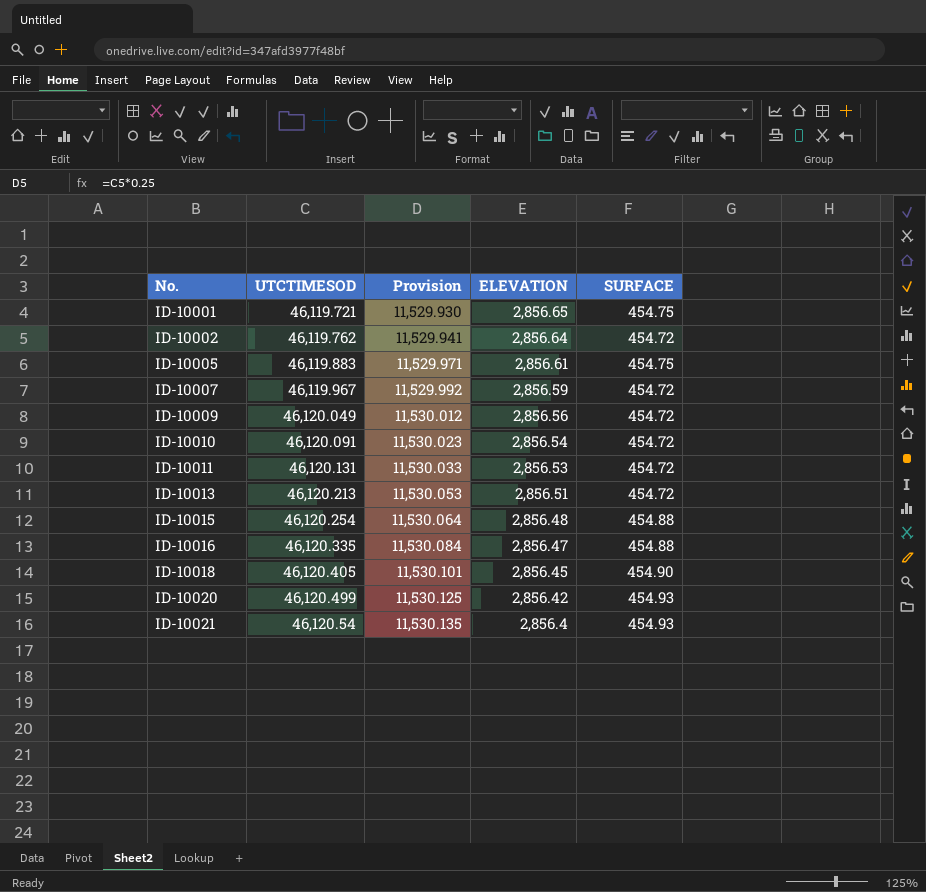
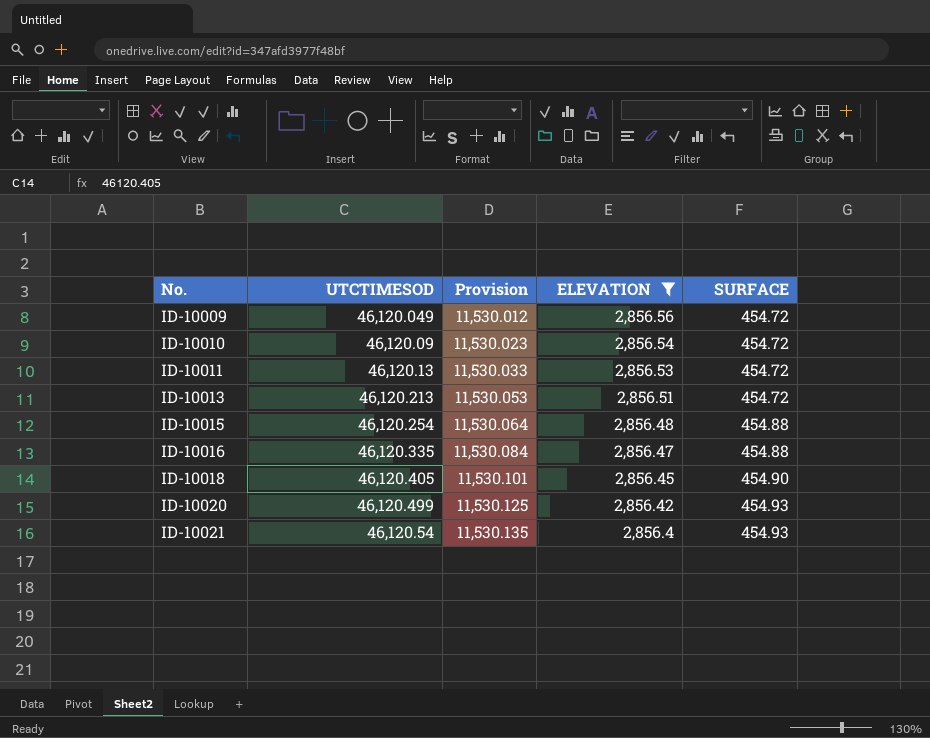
filter: none -> ELEVATION <= 2,856.56
ID-10010 | UTCTIMESOD: 46,120.091 -> 46,120.09
ID-10011 | UTCTIMESOD: 46,120.131 -> 46,120.13

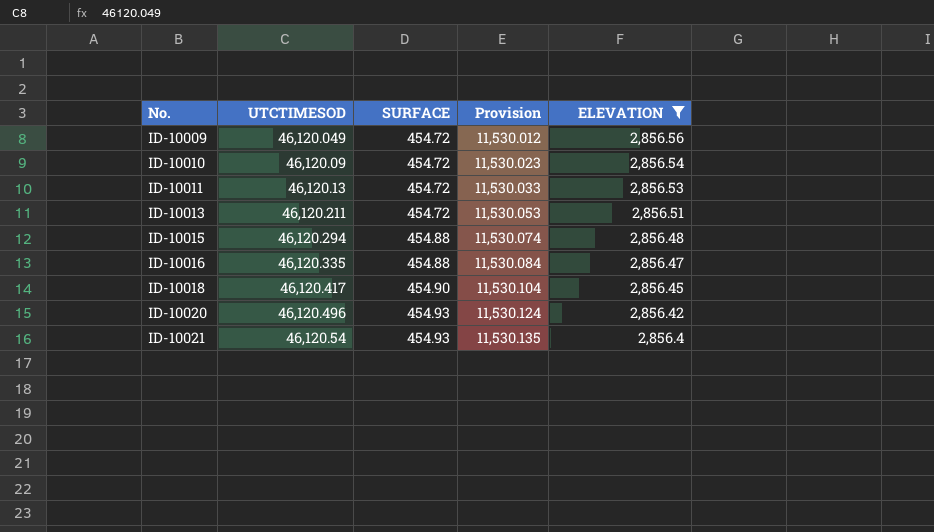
column SURFACE | position: 5 -> 3
ID-10013 | UTCTIMESOD: 46,120.213 -> 46,120.211
ID-10015 | UTCTIMESOD: 46,120.254 -> 46,120.294
ID-10015 | Provision: 11,530.064 -> 11,530.074
ID-10018 | UTCTIMESOD: 46,120.405 -> 46,120.417
ID-10018 | Provision: 11,530.101 -> 11,530.104
ID-10020 | UTCTIMESOD: 46,120.499 -> 46,120.496
ID-10020 | Provision: 11,530.125 -> 11,530.124

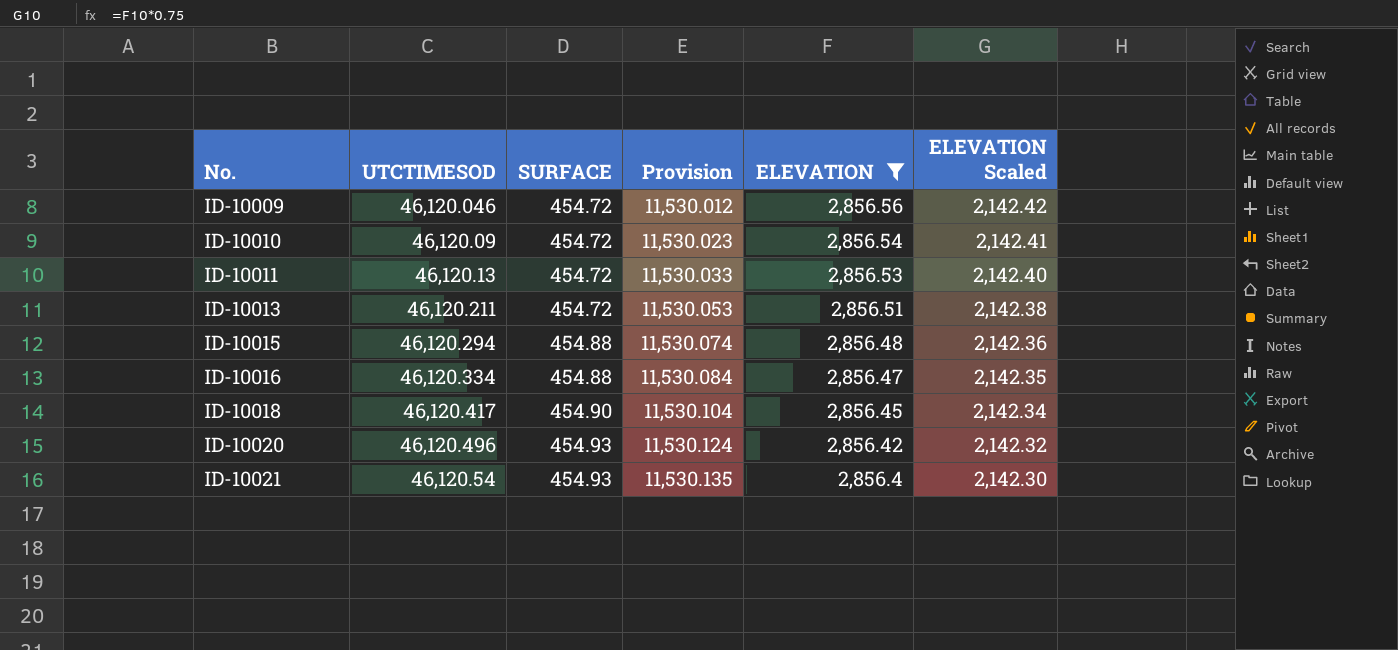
column ELEVATION Scaled | formula: none -> [ELEVATION] * 0.75
ID-10009 | UTCTIMESOD: 46,120.049 -> 46,120.046
ID-10016 | UTCTIMESOD: 46,120.335 -> 46,120.334

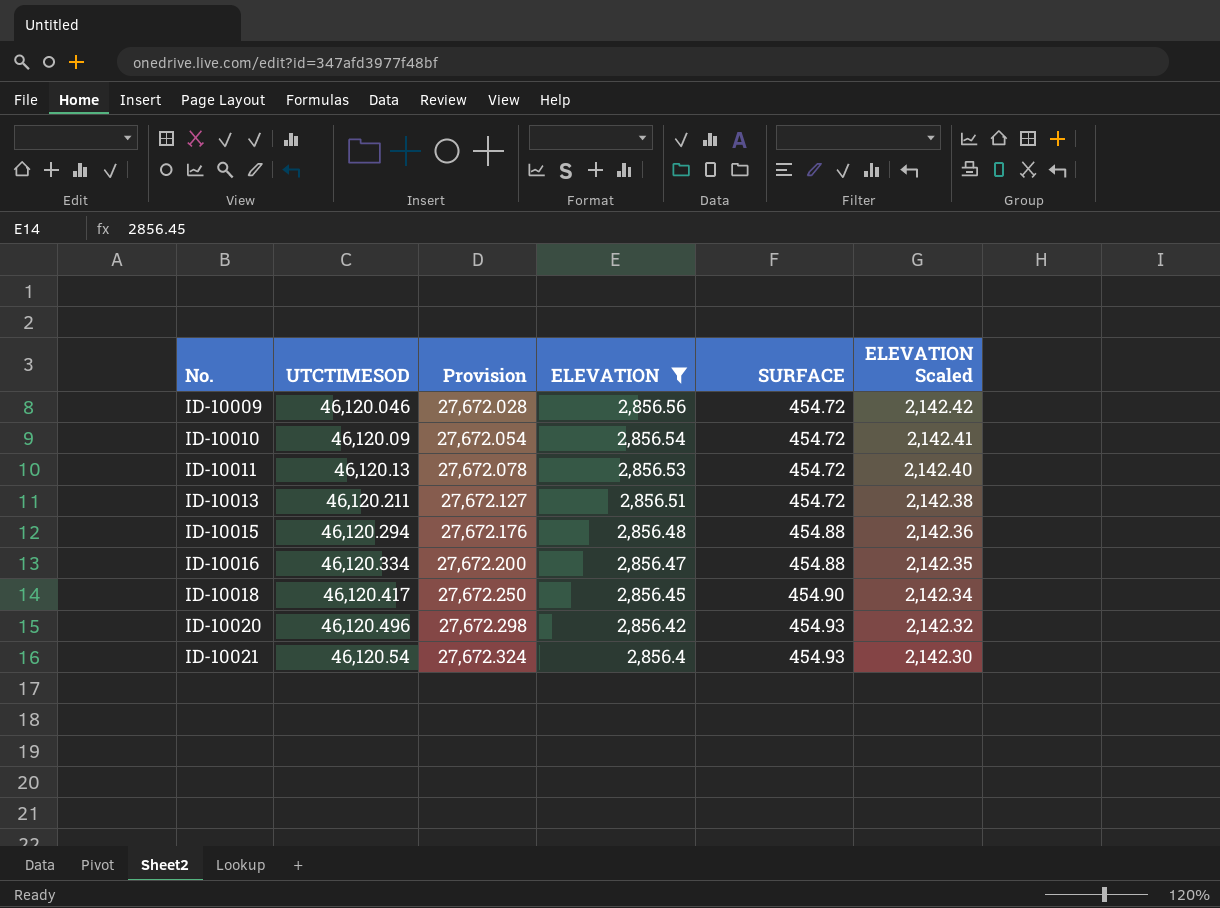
column Provision | formula: [UTCTIMESOD] * 0.25 -> [UTCTIMESOD] * 0.6
column SURFACE | position: 3 -> 5

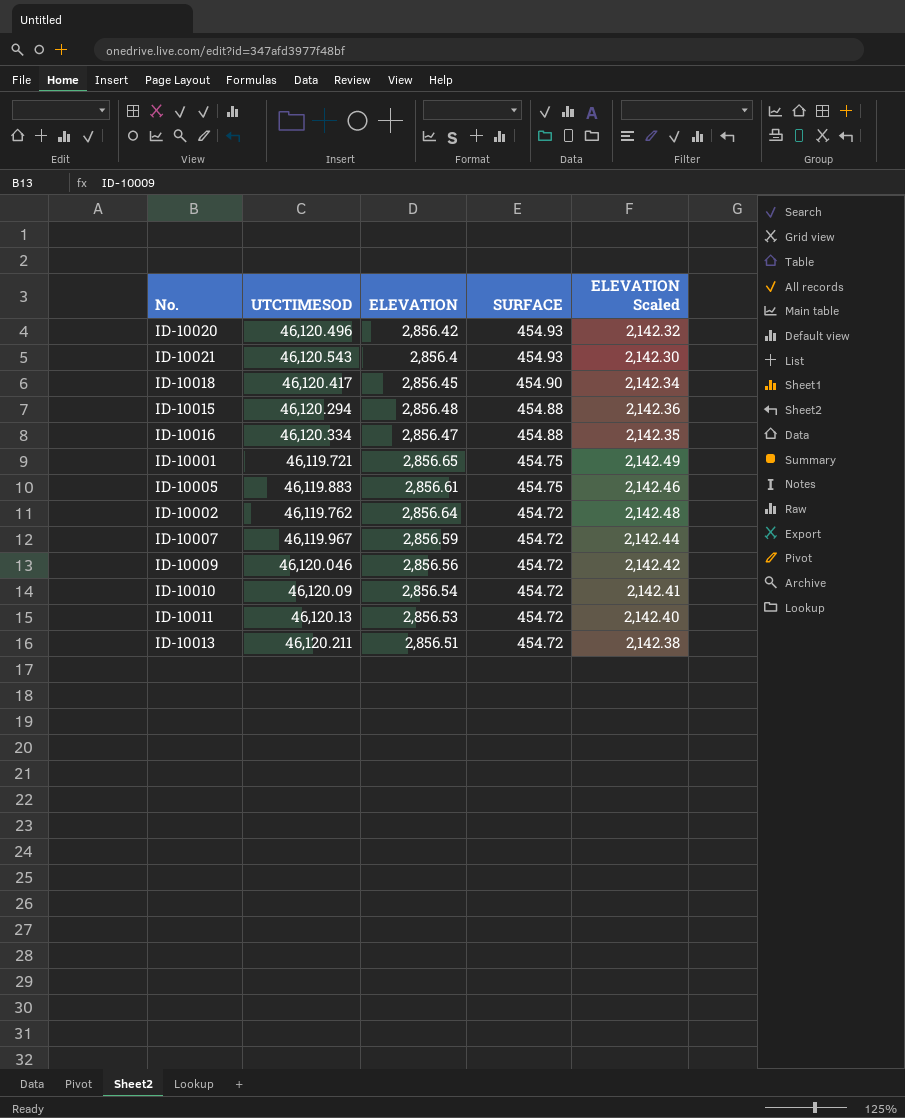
filter: ELEVATION <= 2,856.56 -> none
row order: No. ascending -> SURFACE descending
column Provision | formula: [UTCTIMESOD] * 0.6 -> none
ID-10021 | UTCTIMESOD: 46,120.54 -> 46,120.543

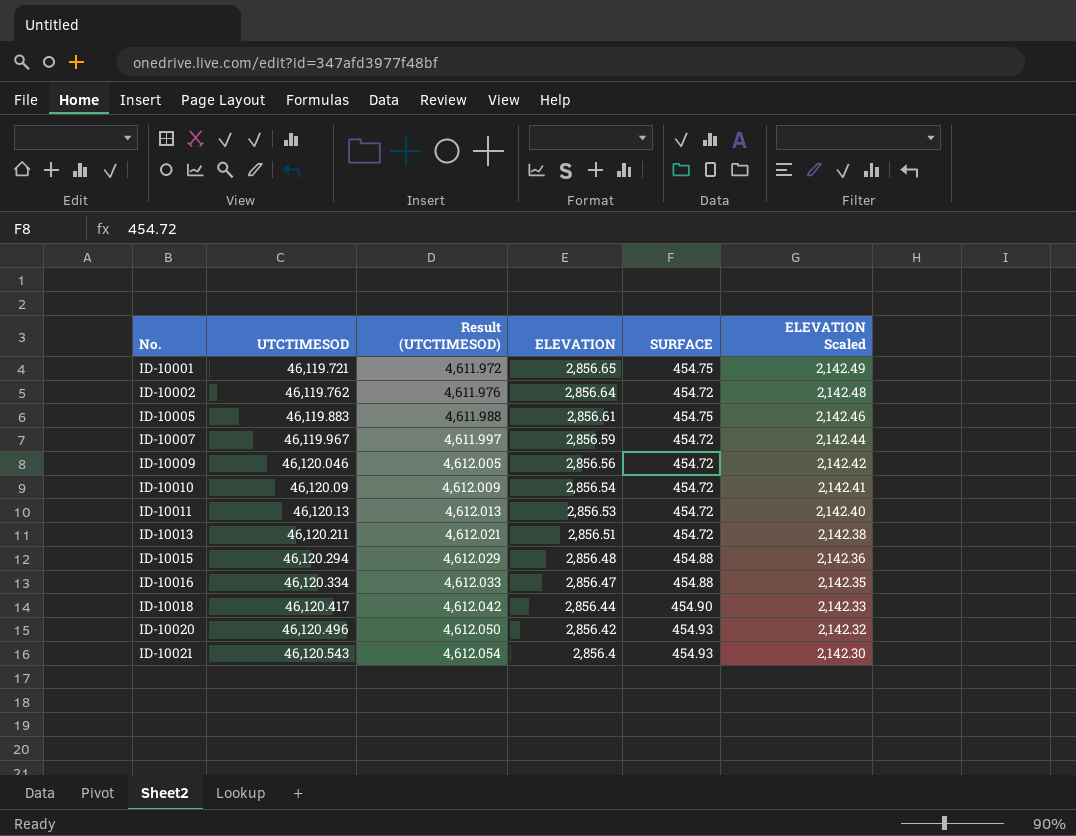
row order: SURFACE descending -> No. ascending
column Result (UTCTIMESOD) | formula: none -> [UTCTIMESOD] * 0.1
ID-10018 | ELEVATION: 2,856.45 -> 2,856.44
ID-10018 | ELEVATION Scaled: 2,142.34 -> 2,142.33

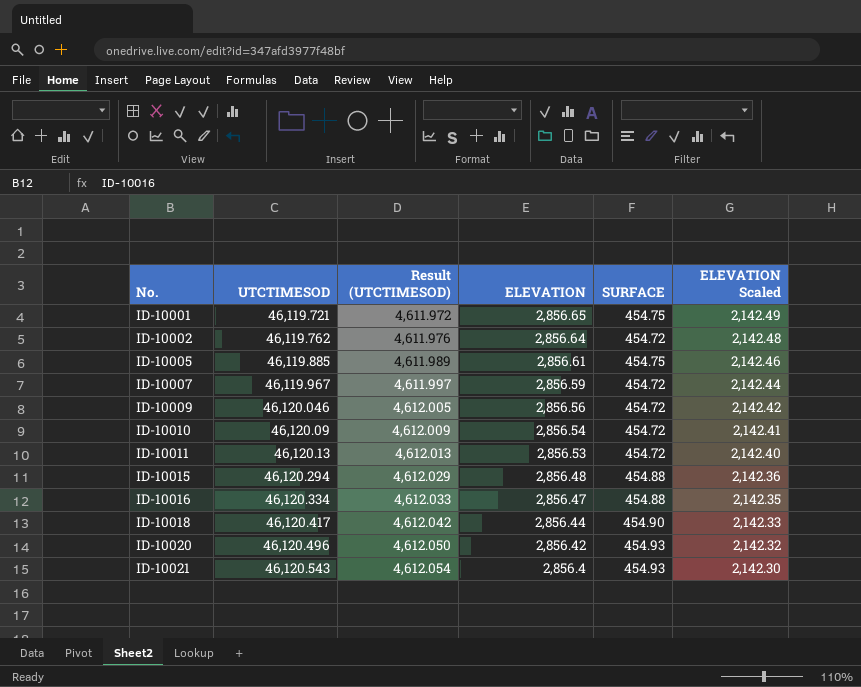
row ID-10013: 46,120.211 | 4,612.021 | 2,856.51 | 454.72 | 2,142.38 -> none
ID-10005 | UTCTIMESOD: 46,119.883 -> 46,119.885
ID-10005 | Result (UTCTIMESOD): 4,611.988 -> 4,611.989

